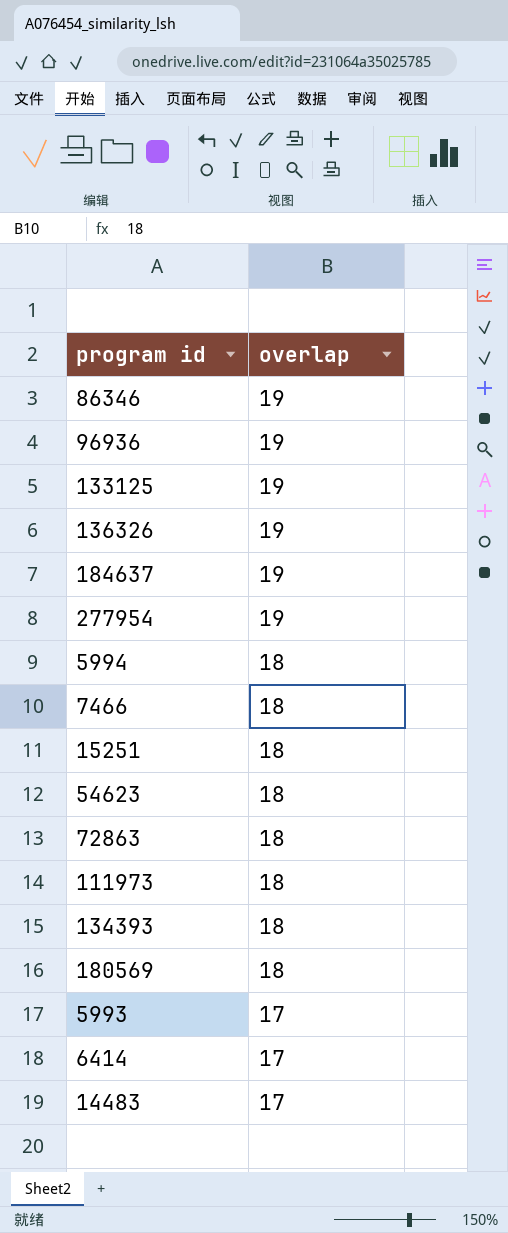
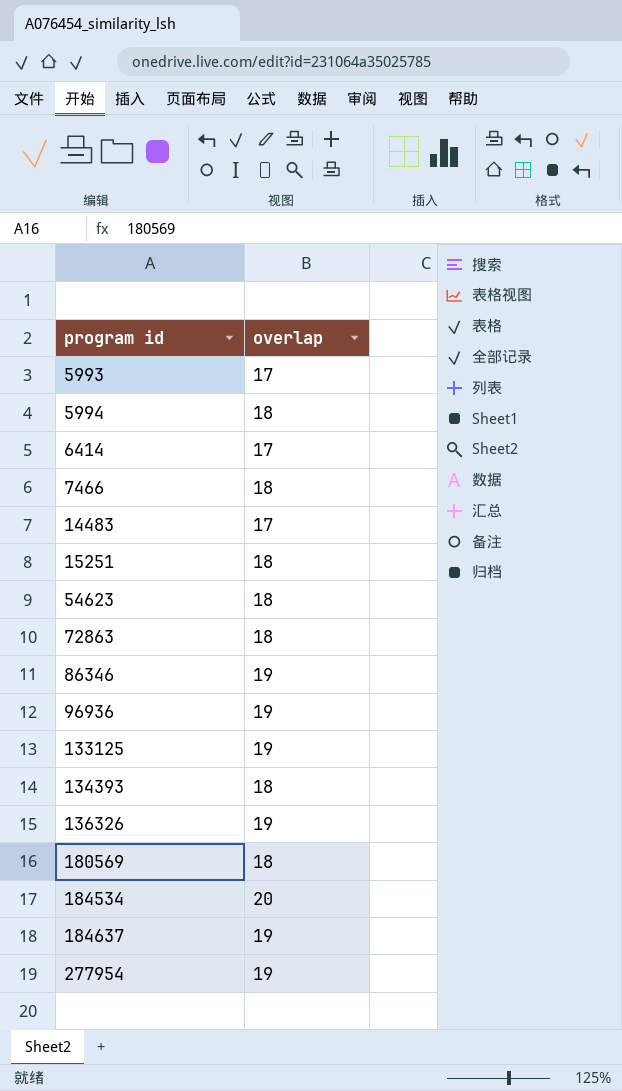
row order: overlap descending -> program id ascending
row 111973: 18 -> none
row 184534: none -> 20

